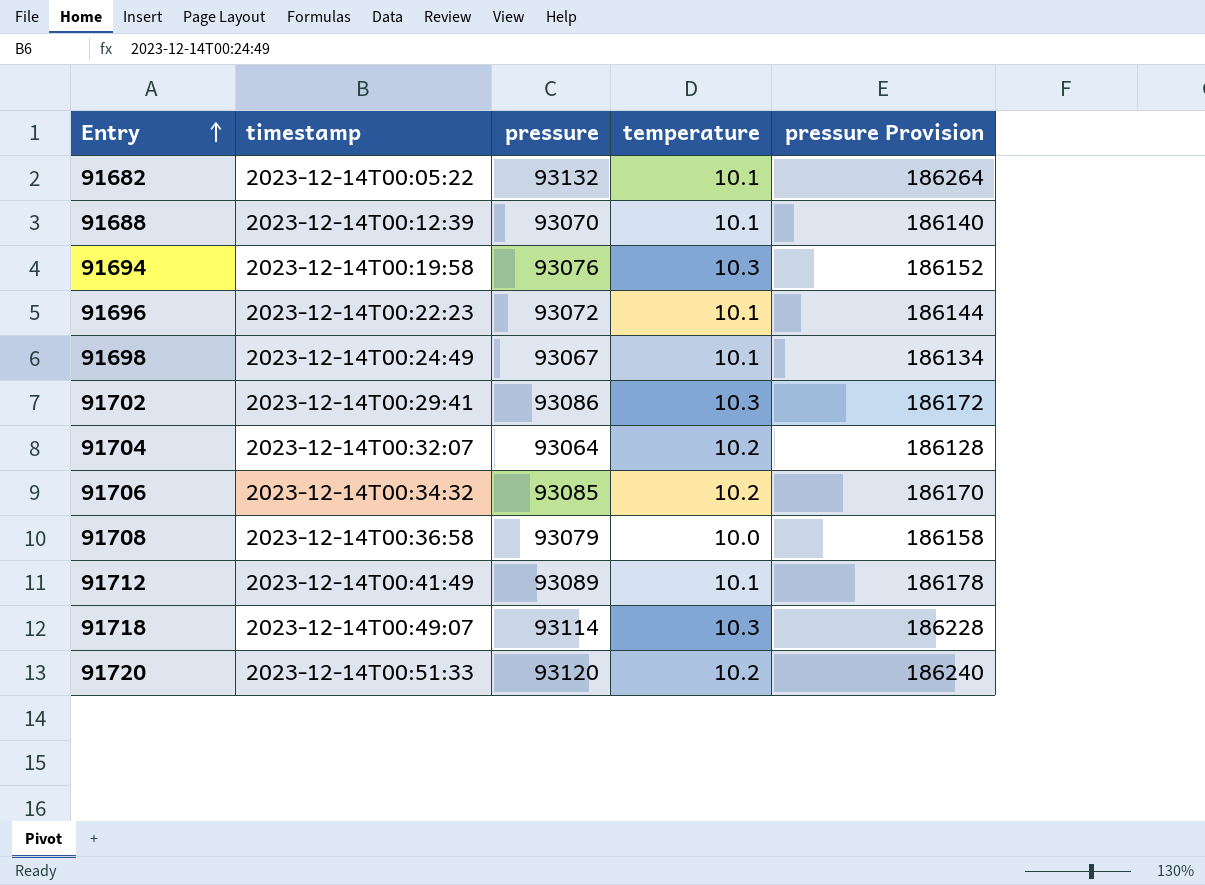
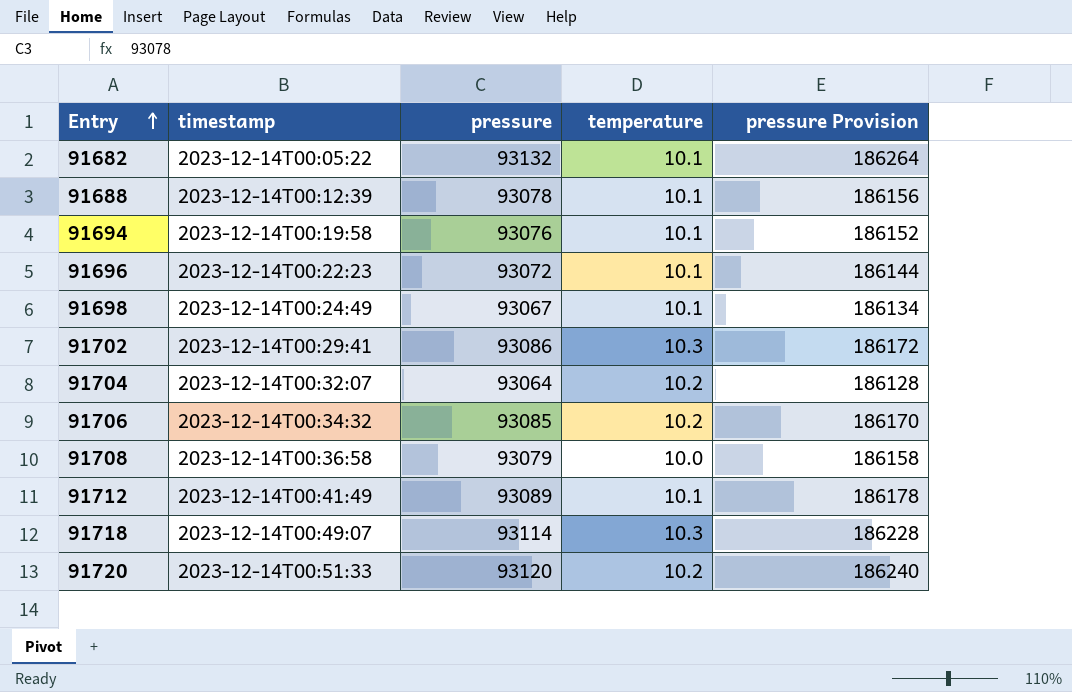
91688 | pressure: 93070 -> 93078
91688 | pressure Provision: 186140 -> 186156
91694 | temperature: 10.3 -> 10.1

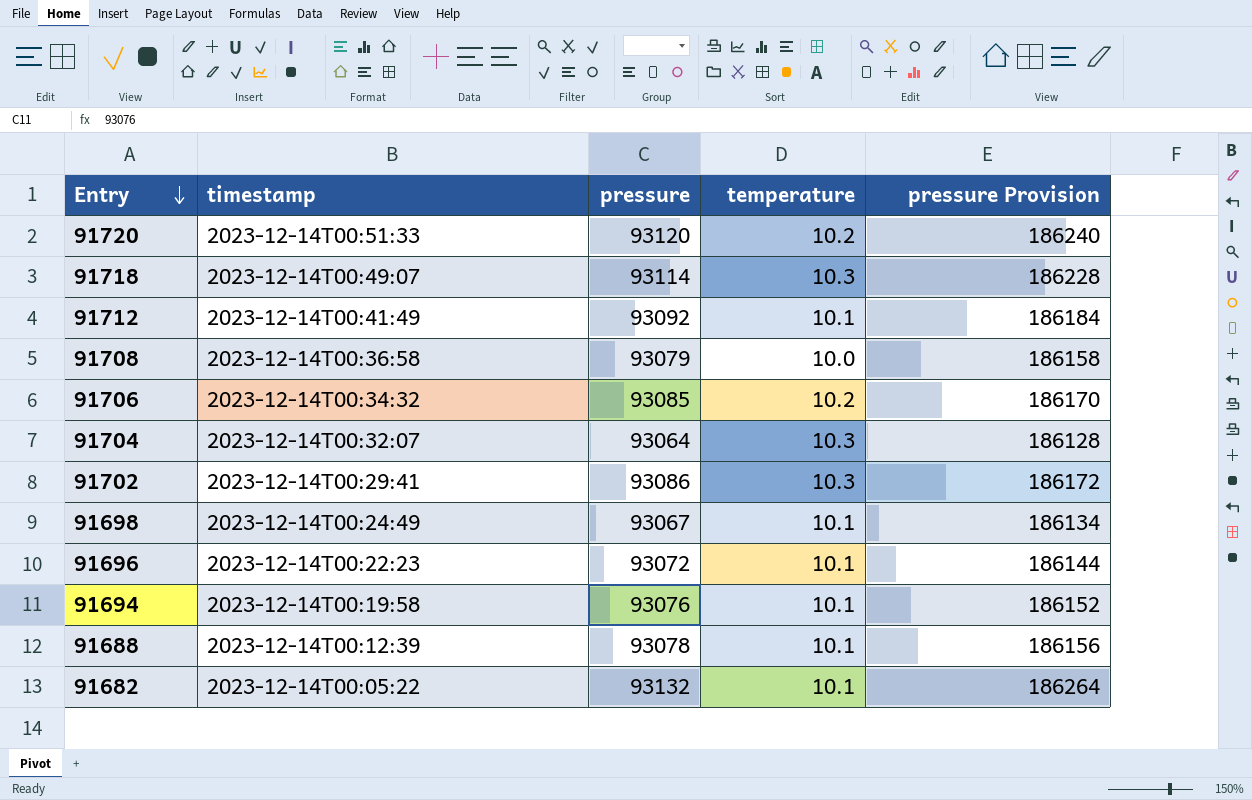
row order: Entry ascending -> Entry descending
91712 | pressure: 93089 -> 93092
91712 | pressure Provision: 186178 -> 186184
91704 | temperature: 10.2 -> 10.3

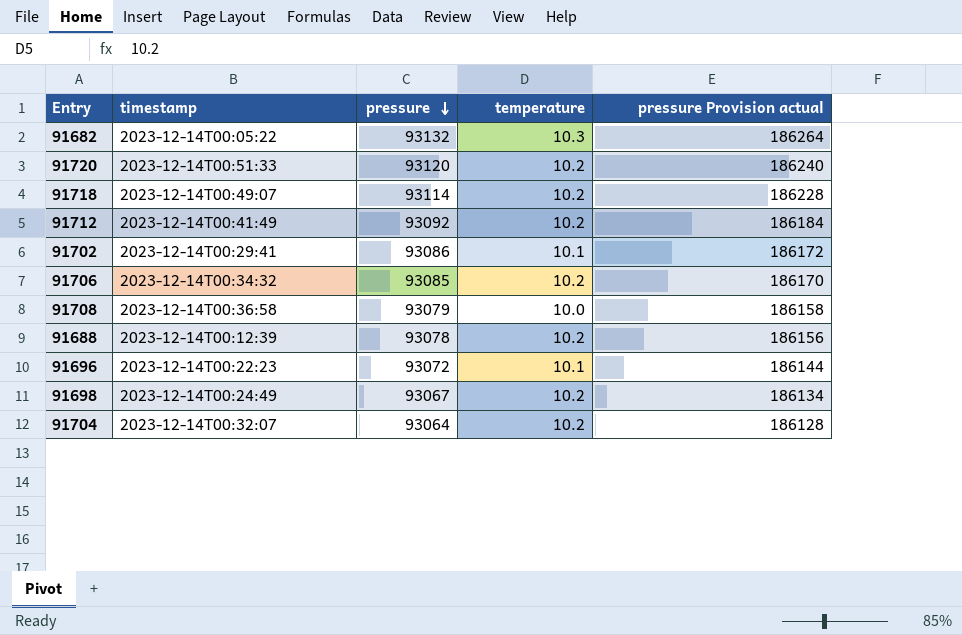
row order: Entry descending -> pressure descending
column name: pressure Provision -> pressure Provision actual
row 91694: 2023-12-14T00:19:58 | 93076 | 10.1 | 186152 -> none
91682 | temperature: 10.1 -> 10.3
91718 | temperature: 10.3 -> 10.2
91712 | temperature: 10.1 -> 10.2
91702 | temperature: 10.3 -> 10.1
91688 | temperature: 10.1 -> 10.2
91698 | temperature: 10.1 -> 10.2
91704 | temperature: 10.3 -> 10.2

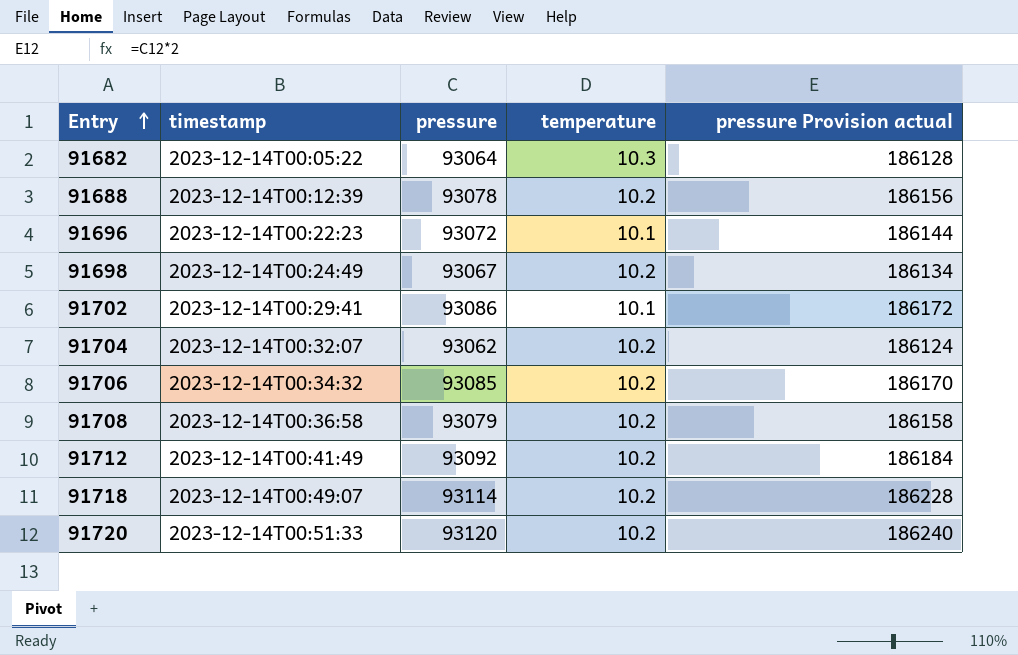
row order: pressure descending -> Entry ascending
91682 | pressure: 93132 -> 93064
91682 | pressure Provision actual: 186264 -> 186128
91704 | pressure: 93064 -> 93062
91704 | pressure Provision actual: 186128 -> 186124
91708 | temperature: 10.0 -> 10.2

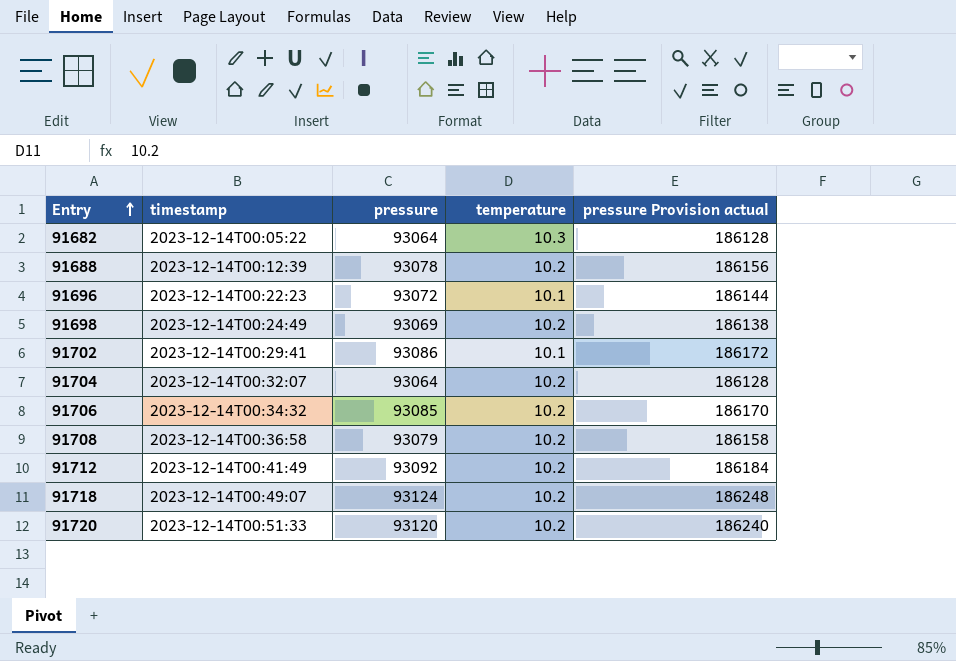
91698 | pressure: 93067 -> 93069
91698 | pressure Provision actual: 186134 -> 186138
91704 | pressure: 93062 -> 93064
91704 | pressure Provision actual: 186124 -> 186128
91718 | pressure: 93114 -> 93124
91718 | pressure Provision actual: 186228 -> 186248

